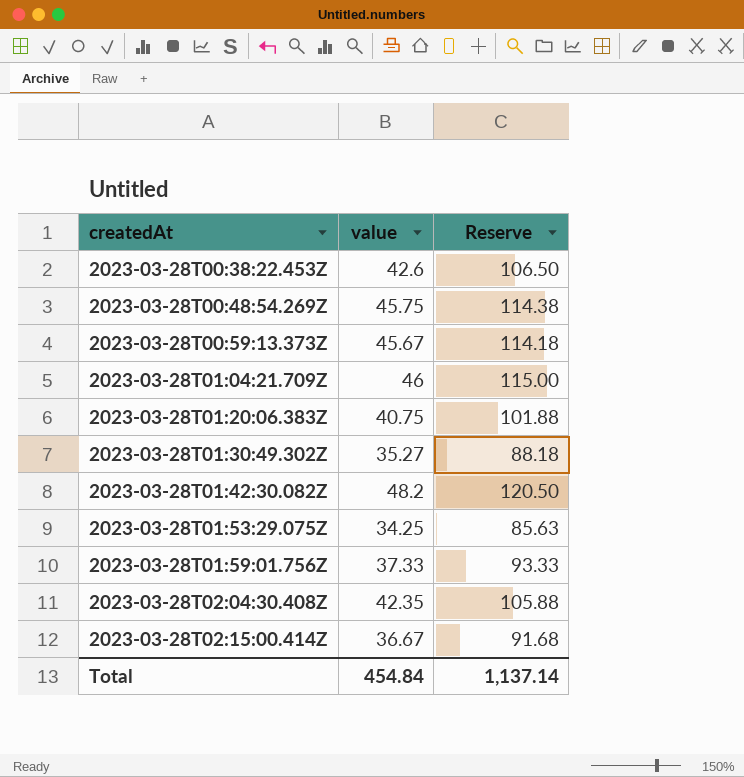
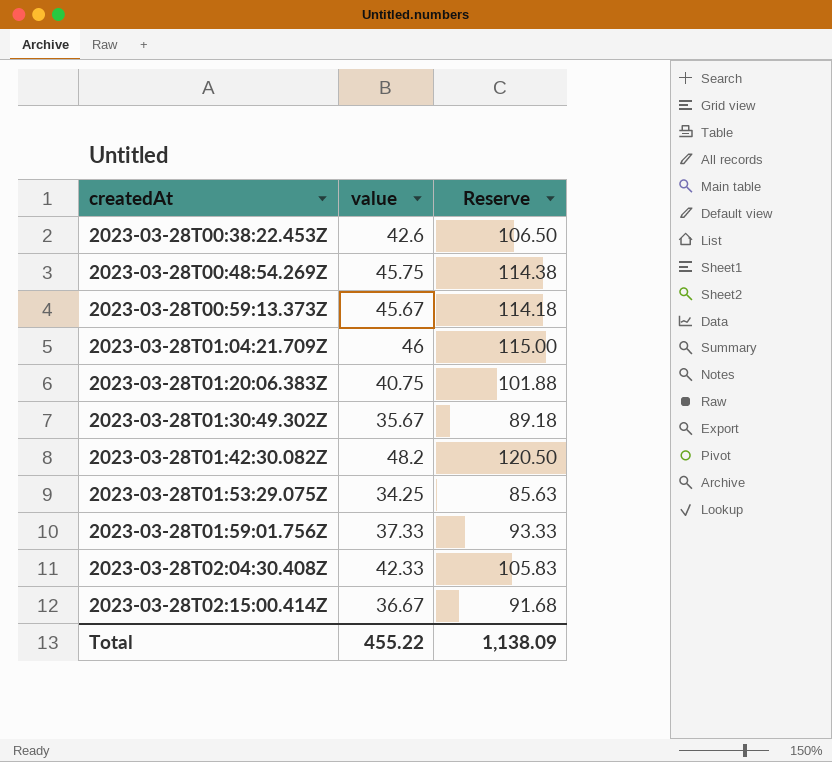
2023-03-28T01:30:49.302Z | value: 35.27 -> 35.67
2023-03-28T01:30:49.302Z | Reserve: 88.18 -> 89.18
2023-03-28T02:04:30.408Z | value: 42.35 -> 42.33
2023-03-28T02:04:30.408Z | Reserve: 105.88 -> 105.83
Total | value: 454.84 -> 455.22
Total | Reserve: 1,137.14 -> 1,138.09

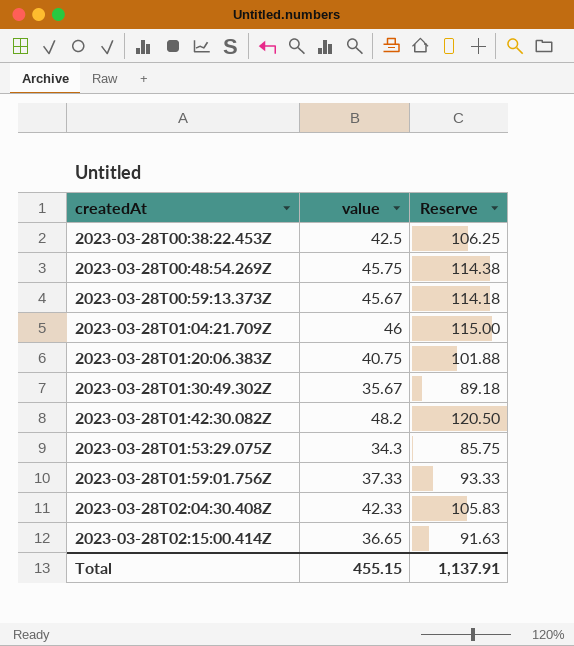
2023-03-28T00:38:22.453Z | value: 42.6 -> 42.5
2023-03-28T00:38:22.453Z | Reserve: 106.50 -> 106.25
2023-03-28T01:53:29.075Z | value: 34.25 -> 34.3
2023-03-28T01:53:29.075Z | Reserve: 85.63 -> 85.75
2023-03-28T02:15:00.414Z | value: 36.67 -> 36.65
2023-03-28T02:15:00.414Z | Reserve: 91.68 -> 91.63
Total | value: 455.22 -> 455.15
Total | Reserve: 1,138.09 -> 1,137.91

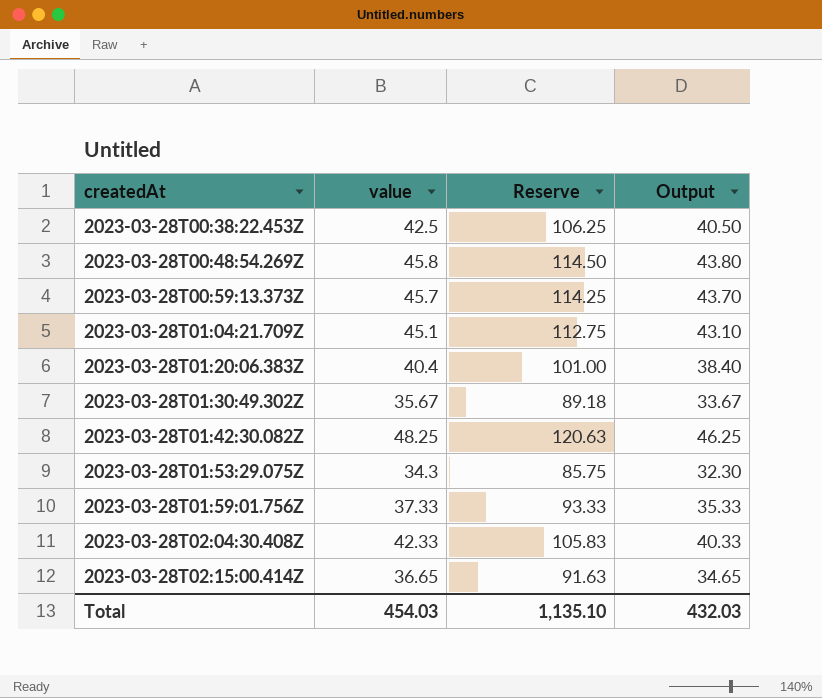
column Output | formula: none -> [value] - 2
2023-03-28T00:48:54.269Z | value: 45.75 -> 45.8
2023-03-28T00:48:54.269Z | Reserve: 114.38 -> 114.50
2023-03-28T00:59:13.373Z | value: 45.67 -> 45.7
2023-03-28T00:59:13.373Z | Reserve: 114.18 -> 114.25
2023-03-28T01:04:21.709Z | value: 46 -> 45.1
2023-03-28T01:04:21.709Z | Reserve: 115.00 -> 112.75
2023-03-28T01:20:06.383Z | value: 40.75 -> 40.4
2023-03-28T01:20:06.383Z | Reserve: 101.88 -> 101.00
2023-03-28T01:42:30.082Z | value: 48.2 -> 48.25
2023-03-28T01:42:30.082Z | Reserve: 120.50 -> 120.63
Total | value: 455.15 -> 454.03
Total | Reserve: 1,137.91 -> 1,135.10

